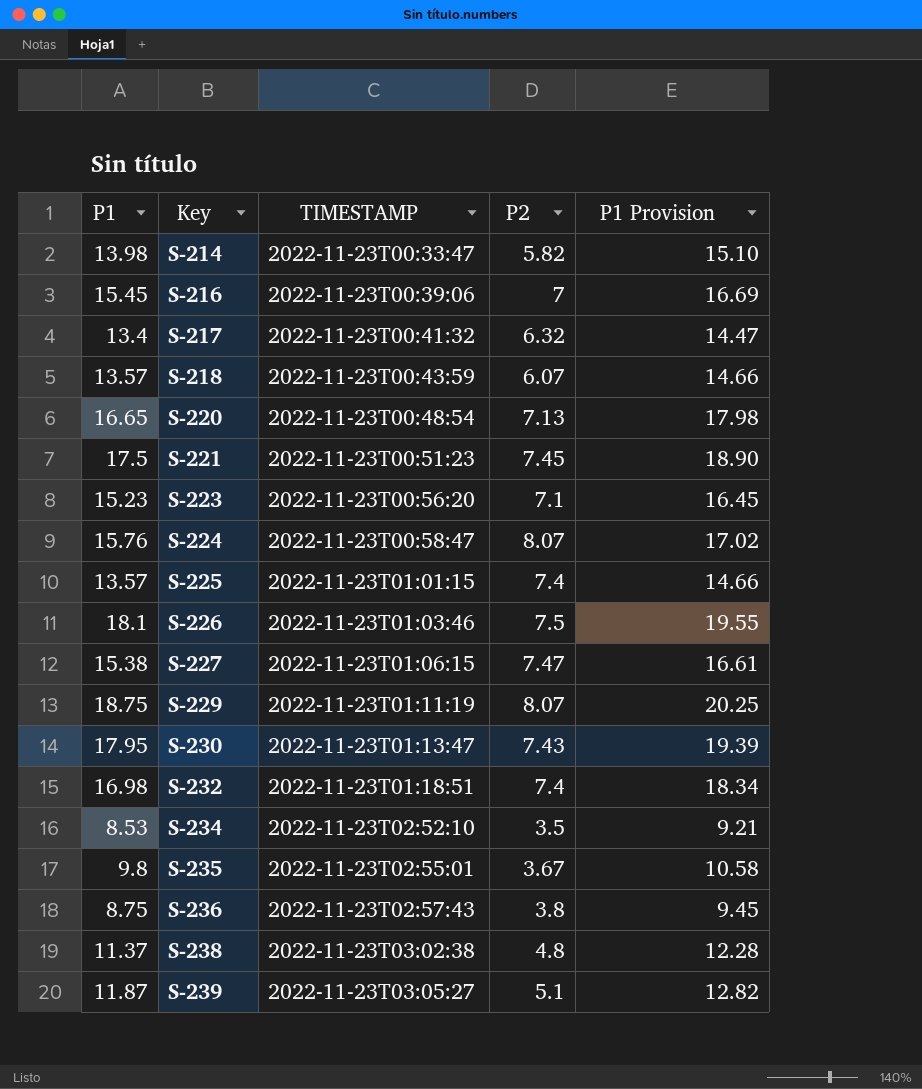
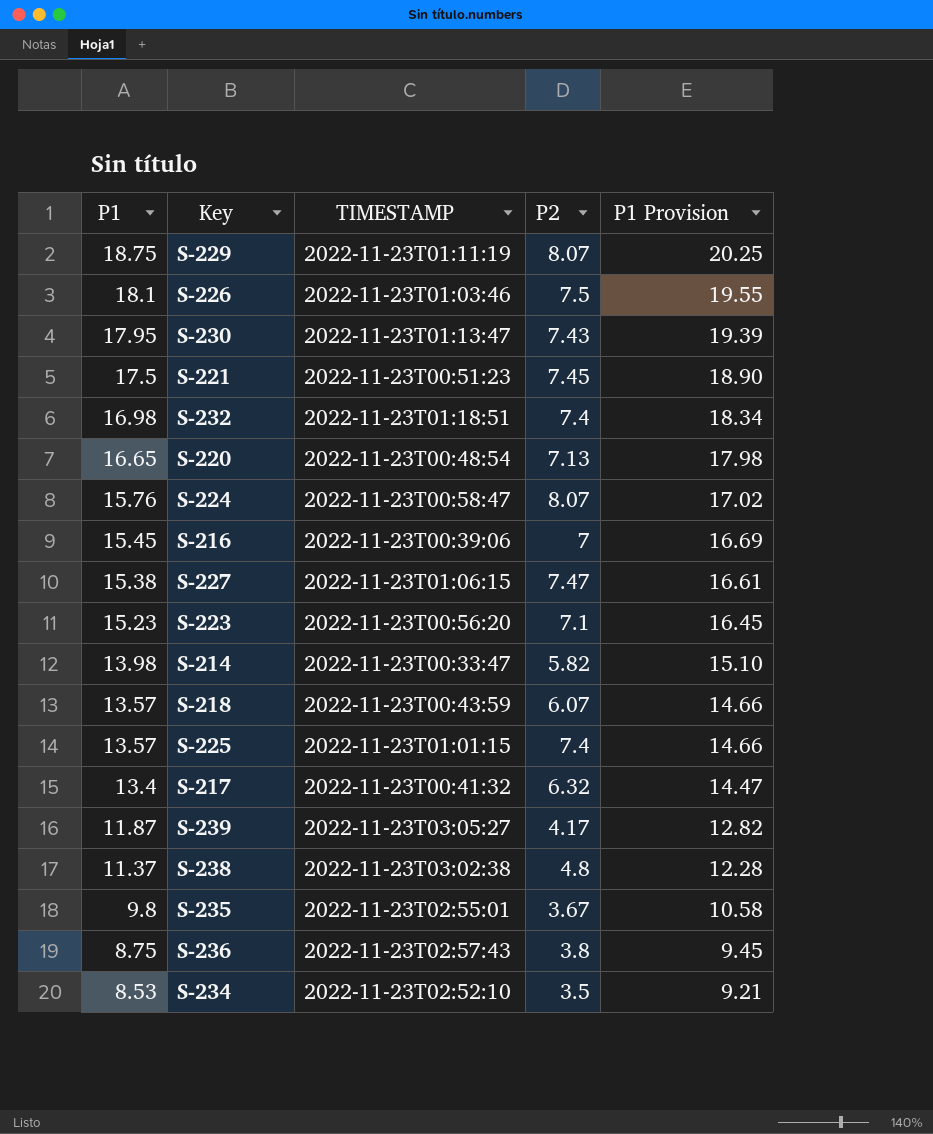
row order: Key ascending -> P1 descending
S-239 | P2: 5.1 -> 4.17

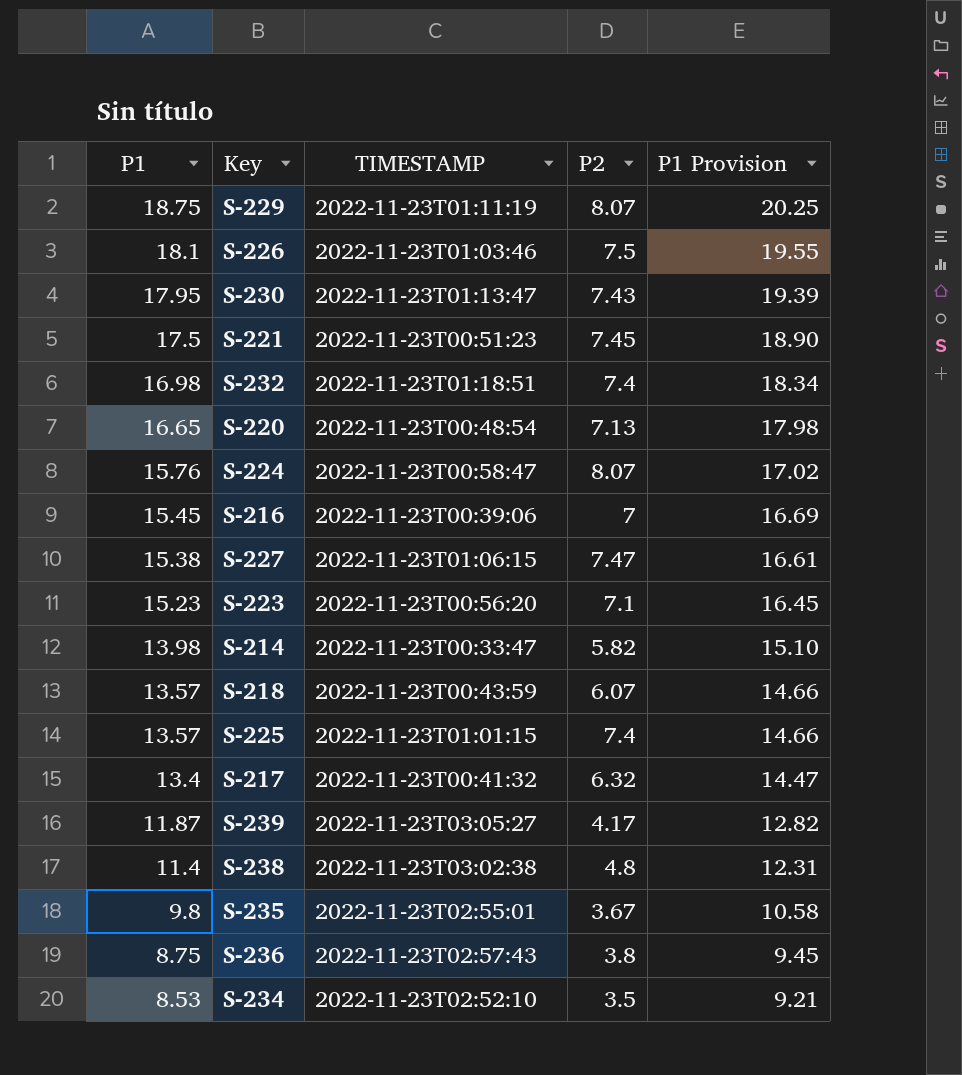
S-238 | P1: 11.37 -> 11.4
S-238 | P1 Provision: 12.28 -> 12.31

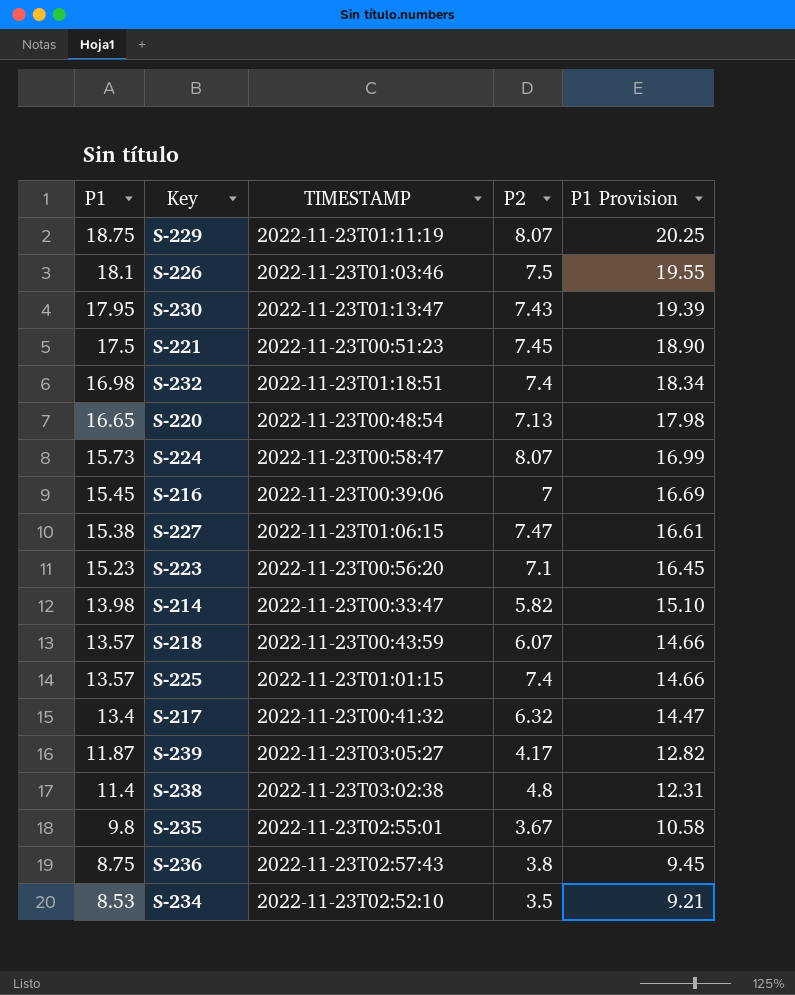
S-224 | P1: 15.76 -> 15.73
S-224 | P1 Provision: 17.02 -> 16.99

